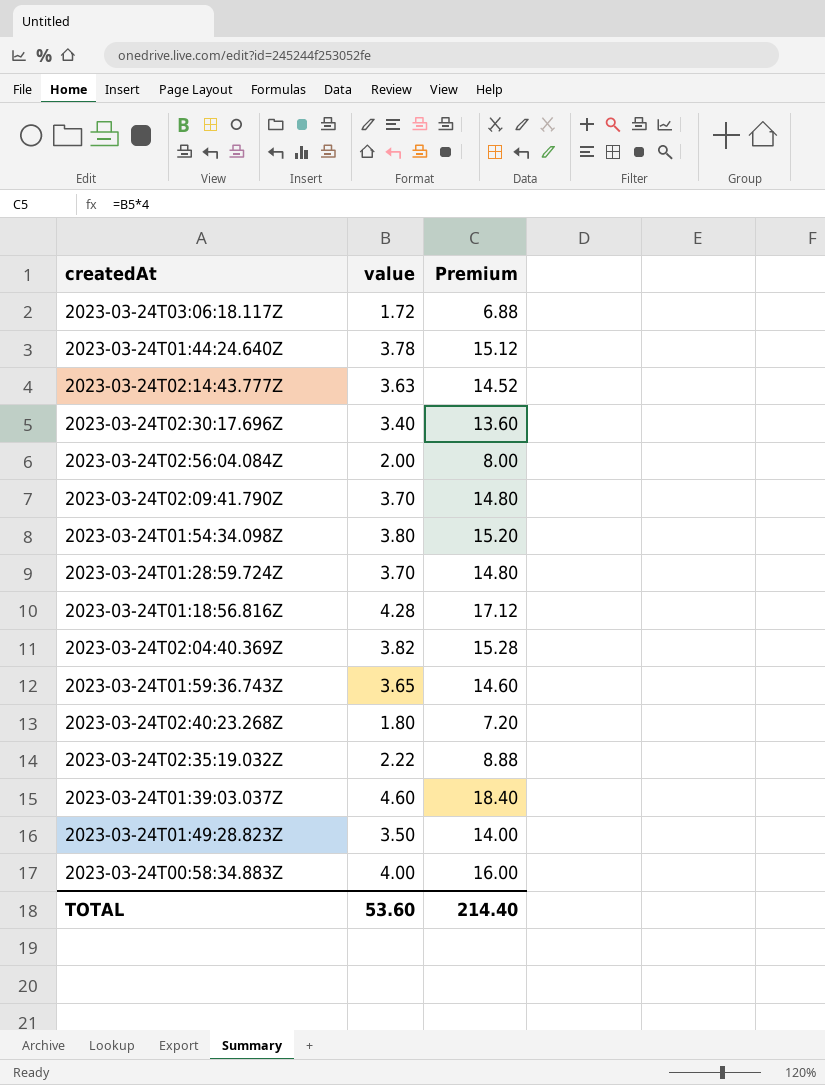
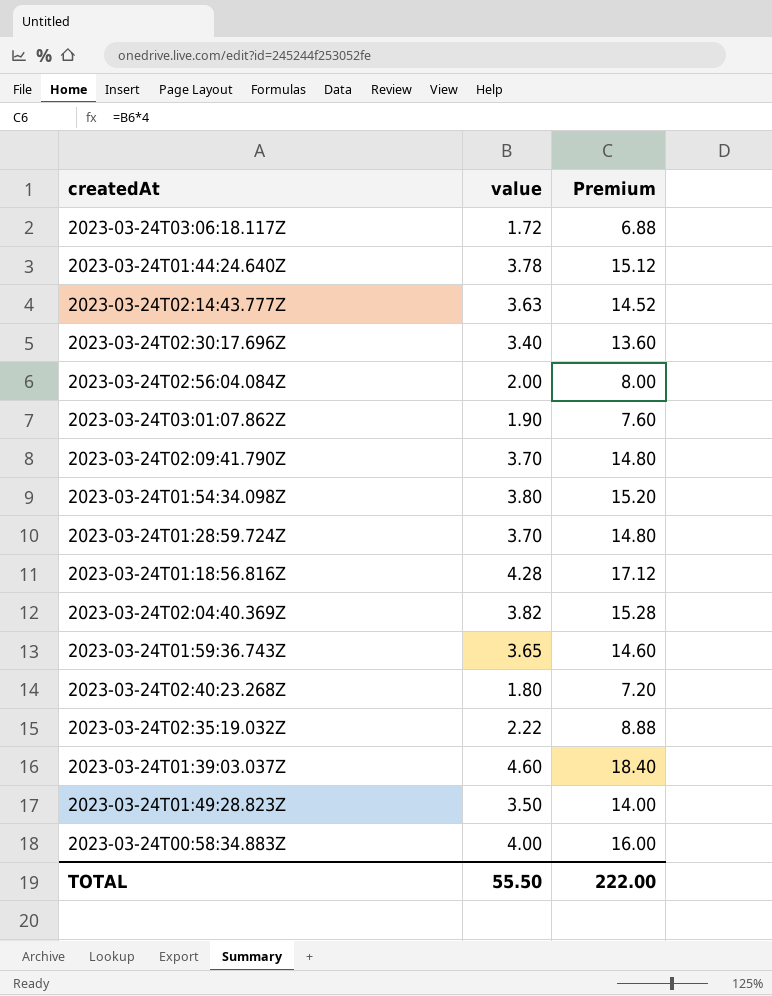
row 2023-03-24T03:01:07.862Z: none -> 1.90 | 7.60
TOTAL | value: 53.60 -> 55.50
TOTAL | Premium: 214.40 -> 222.00

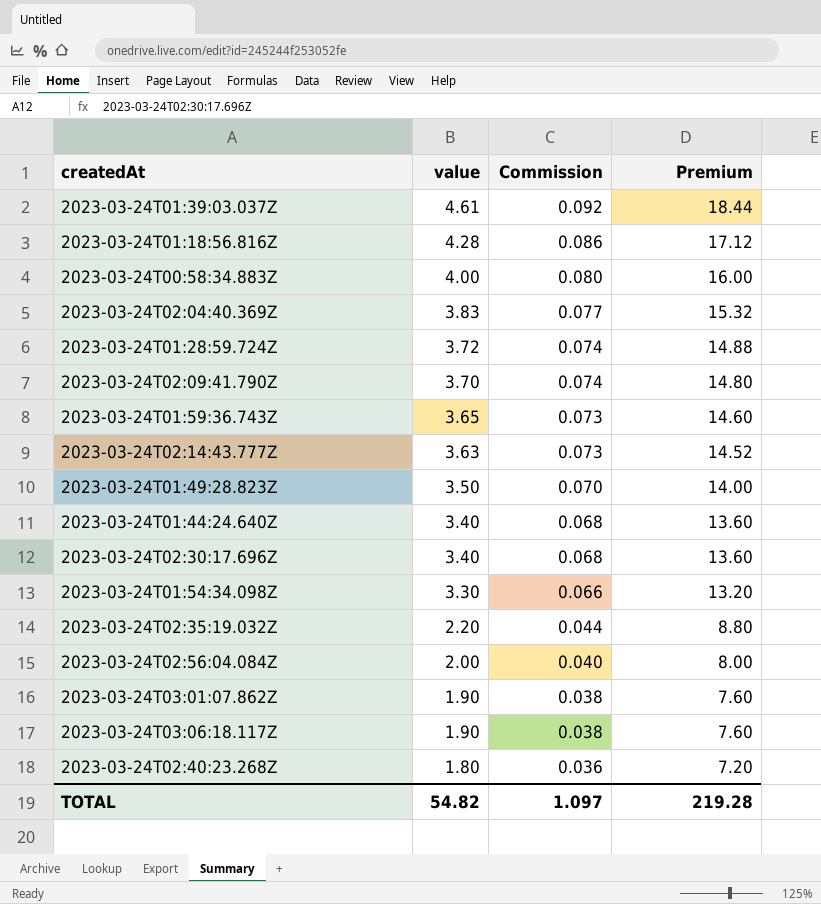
row order: none -> value descending
column Commission | formula: none -> [value] * 0.02
2023-03-24T01:39:03.037Z | value: 4.60 -> 4.61
2023-03-24T01:39:03.037Z | Premium: 18.40 -> 18.44
2023-03-24T02:04:40.369Z | value: 3.82 -> 3.83
2023-03-24T02:04:40.369Z | Premium: 15.28 -> 15.32
2023-03-24T01:28:59.724Z | value: 3.70 -> 3.72
2023-03-24T01:28:59.724Z | Premium: 14.80 -> 14.88
2023-03-24T01:44:24.640Z | value: 3.78 -> 3.40
2023-03-24T01:44:24.640Z | Premium: 15.12 -> 13.60
2023-03-24T01:54:34.098Z | value: 3.80 -> 3.30
2023-03-24T01:54:34.098Z | Premium: 15.20 -> 13.20
2023-03-24T02:35:19.032Z | value: 2.22 -> 2.20
2023-03-24T02:35:19.032Z | Premium: 8.88 -> 8.80
2023-03-24T03:06:18.117Z | value: 1.72 -> 1.90
2023-03-24T03:06:18.117Z | Premium: 6.88 -> 7.60
TOTAL | value: 55.50 -> 54.82
TOTAL | Premium: 222.00 -> 219.28

